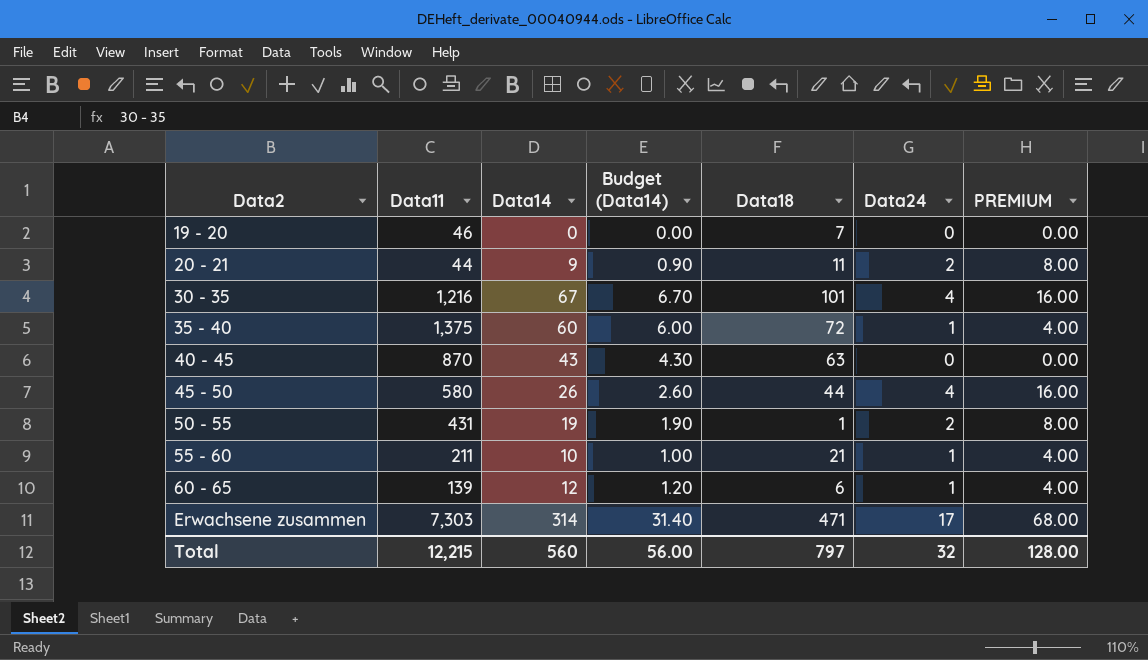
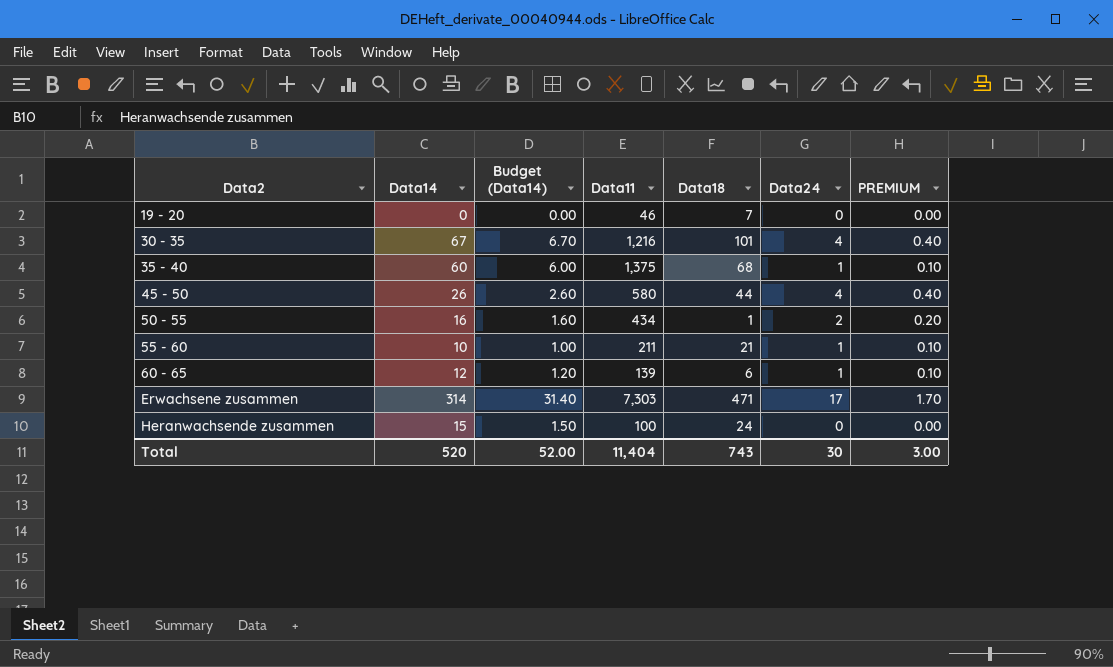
column Data11 | position: 2 -> 4
column PREMIUM | formula: [Data24] * 4 -> [Data24] * 0.1
row 20 - 21: 44 | 9 | 0.90 | 11 | 2 | 8.00 -> none
row 40 - 45: 870 | 43 | 4.30 | 63 | 0 | 0.00 -> none
35 - 40 | Data18: 72 -> 68
50 - 55 | Data14: 19 -> 16
50 - 55 | Budget (Data14): 1.90 -> 1.60
50 - 55 | Data11: 431 -> 434
row Heranwachsende zusammen: none -> 15 | 1.50 | 100 | 24 | 0 | 0.00
Total | Data14: 560 -> 520
Total | Budget (Data14): 56.00 -> 52.00
Total | Data11: 12,215 -> 11,404
Total | Data18: 797 -> 743
Total | Data24: 32 -> 30
Total | PREMIUM: 128.00 -> 3.00

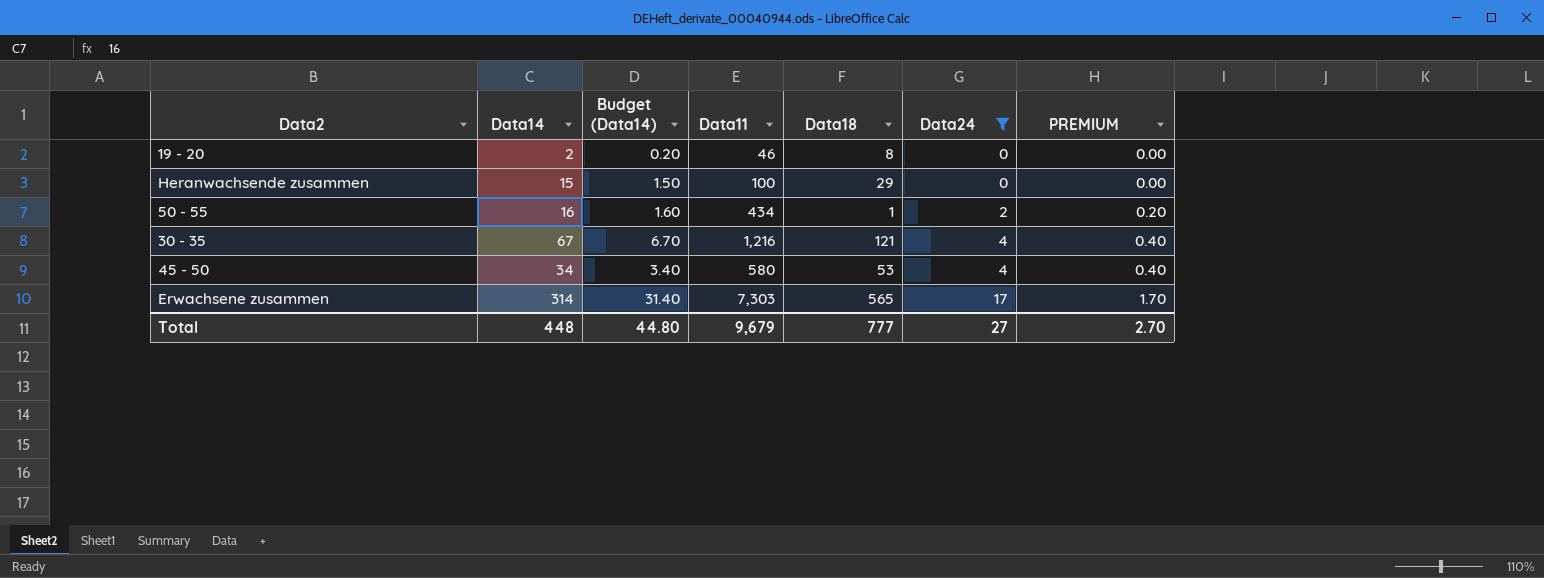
filter: none -> Data24 != 1
row order: Data2 ascending -> Data24 ascending
19 - 20 | Data14: 0 -> 2
19 - 20 | Budget (Data14): 0.00 -> 0.20
19 - 20 | Data18: 7 -> 8
Heranwachsende zusammen | Data18: 24 -> 29
30 - 35 | Data18: 101 -> 121
45 - 50 | Data14: 26 -> 34
45 - 50 | Budget (Data14): 2.60 -> 3.40
45 - 50 | Data18: 44 -> 53
Erwachsene zusammen | Data18: 471 -> 565
Total | Data14: 520 -> 448
Total | Budget (Data14): 52.00 -> 44.80
Total | Data11: 11,404 -> 9,679
Total | Data18: 743 -> 777
Total | Data24: 30 -> 27
Total | PREMIUM: 3.00 -> 2.70

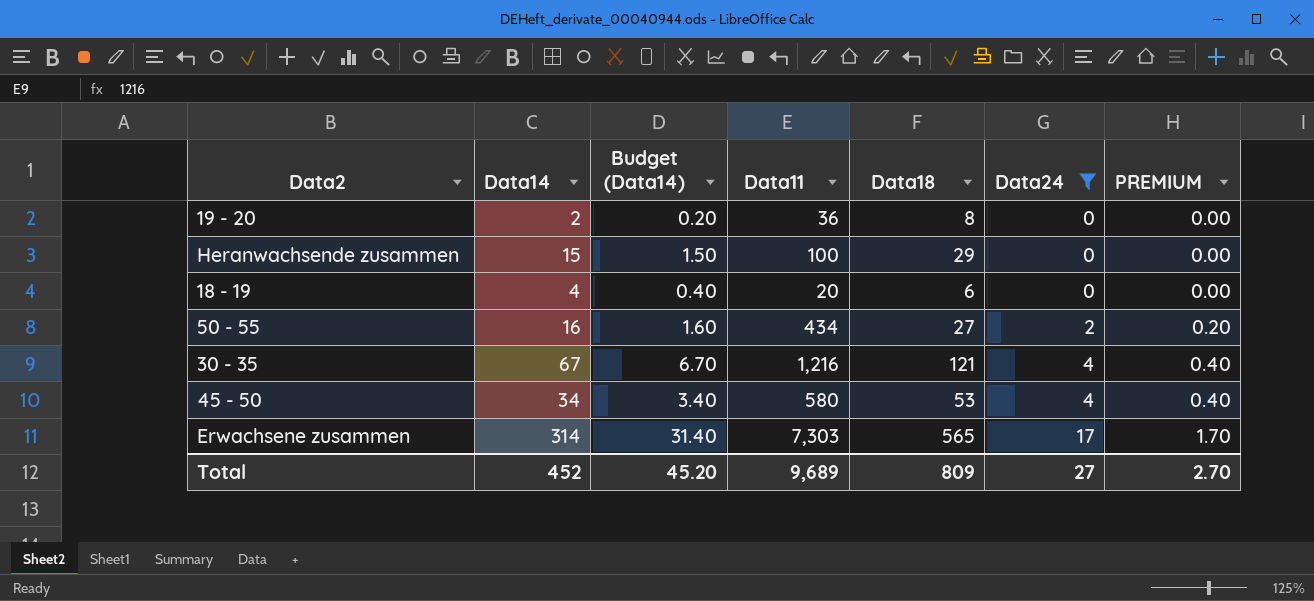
19 - 20 | Data11: 46 -> 36
row 18 - 19: none -> 4 | 0.40 | 20 | 6 | 0 | 0.00
50 - 55 | Data18: 1 -> 27
Total | Data14: 448 -> 452
Total | Budget (Data14): 44.80 -> 45.20
Total | Data11: 9,679 -> 9,689
Total | Data18: 777 -> 809

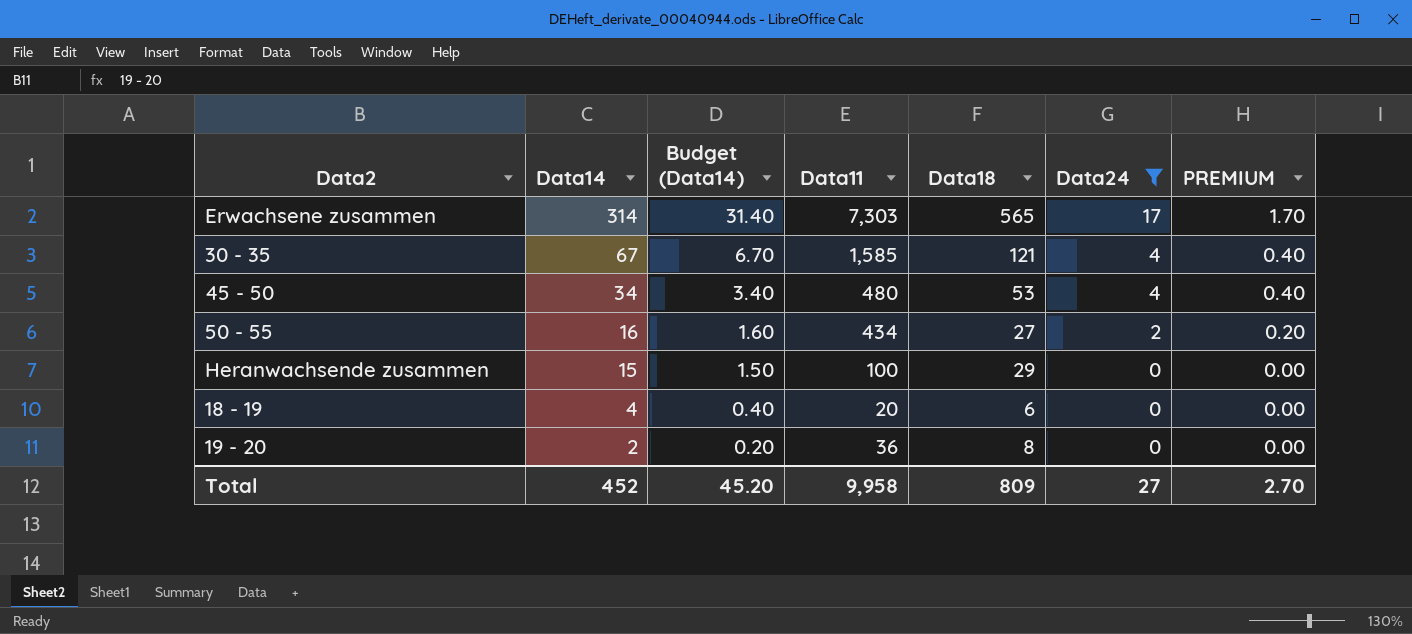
row order: Data24 ascending -> Data14 descending
30 - 35 | Data11: 1,216 -> 1,585
45 - 50 | Data11: 580 -> 480
Total | Data11: 9,689 -> 9,958

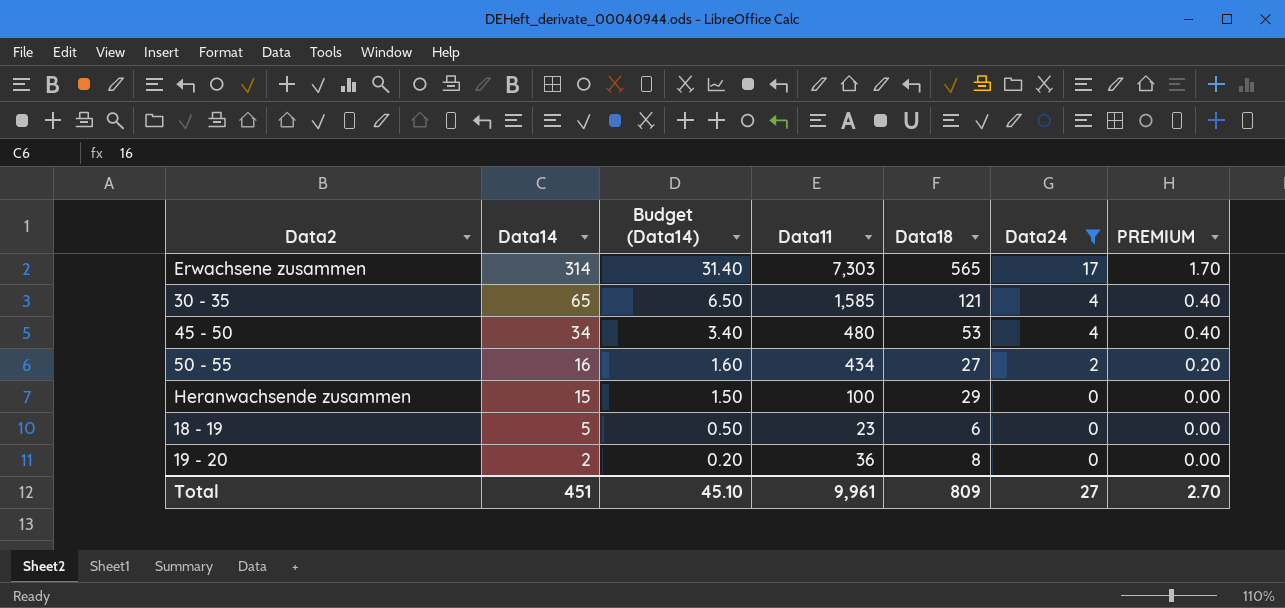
30 - 35 | Data14: 67 -> 65
30 - 35 | Budget (Data14): 6.70 -> 6.50
18 - 19 | Data14: 4 -> 5
18 - 19 | Budget (Data14): 0.40 -> 0.50
18 - 19 | Data11: 20 -> 23
Total | Data14: 452 -> 451
Total | Budget (Data14): 45.20 -> 45.10
Total | Data11: 9,958 -> 9,961

